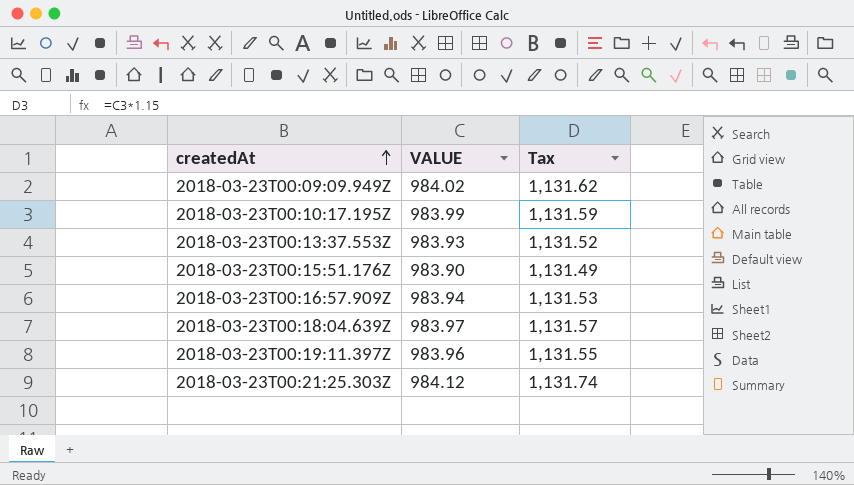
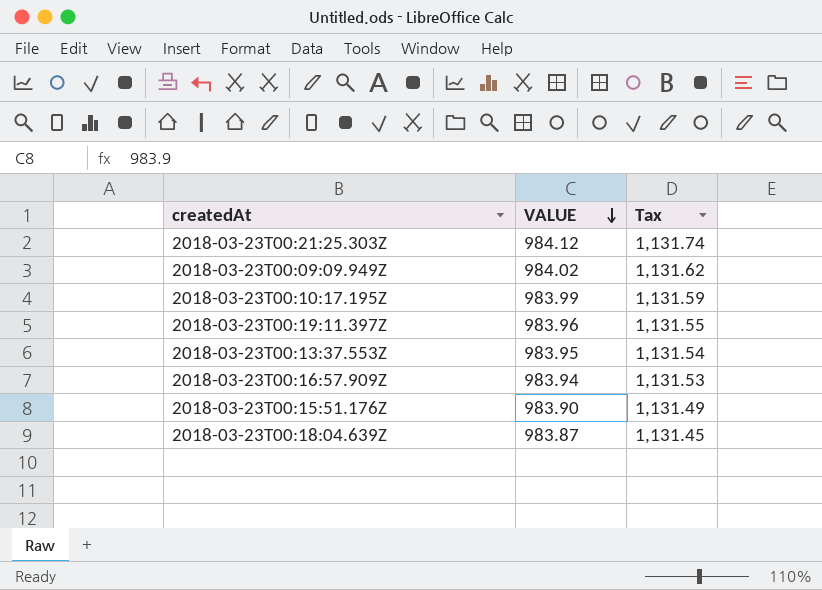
row order: createdAt ascending -> VALUE descending
2018-03-23T00:13:37.553Z | VALUE: 983.93 -> 983.95
2018-03-23T00:13:37.553Z | Tax: 1,131.52 -> 1,131.54
2018-03-23T00:18:04.639Z | VALUE: 983.97 -> 983.87
2018-03-23T00:18:04.639Z | Tax: 1,131.57 -> 1,131.45

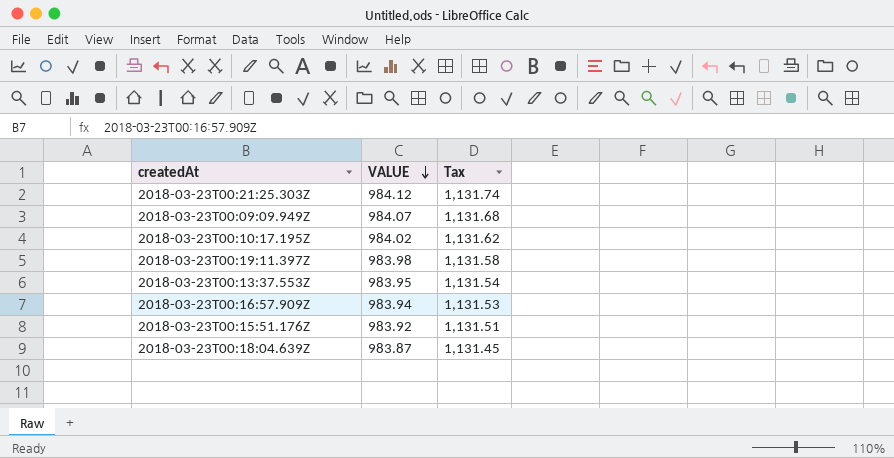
2018-03-23T00:09:09.949Z | VALUE: 984.02 -> 984.07
2018-03-23T00:09:09.949Z | Tax: 1,131.62 -> 1,131.68
2018-03-23T00:10:17.195Z | VALUE: 983.99 -> 984.02
2018-03-23T00:10:17.195Z | Tax: 1,131.59 -> 1,131.62
2018-03-23T00:19:11.397Z | VALUE: 983.96 -> 983.98
2018-03-23T00:19:11.397Z | Tax: 1,131.55 -> 1,131.58
2018-03-23T00:15:51.176Z | VALUE: 983.90 -> 983.92
2018-03-23T00:15:51.176Z | Tax: 1,131.49 -> 1,131.51

